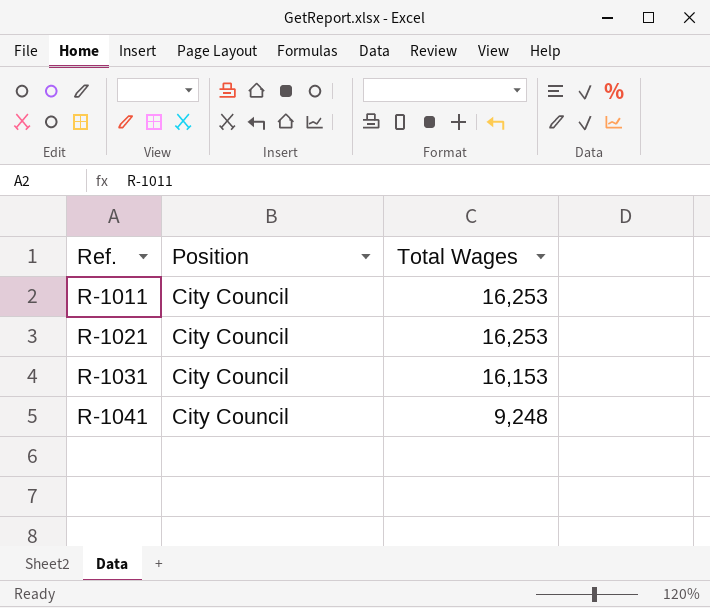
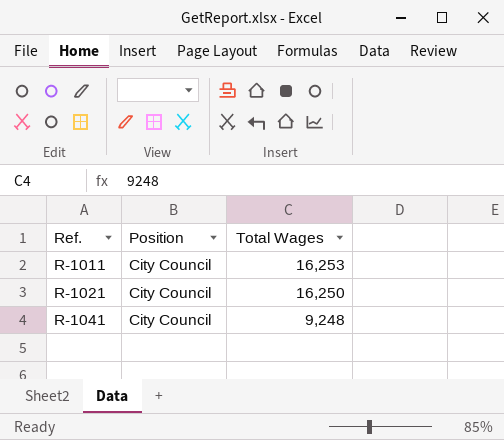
row R-1031: City Council | 16,153 -> none
R-1021 | Total Wages: 16,253 -> 16,250

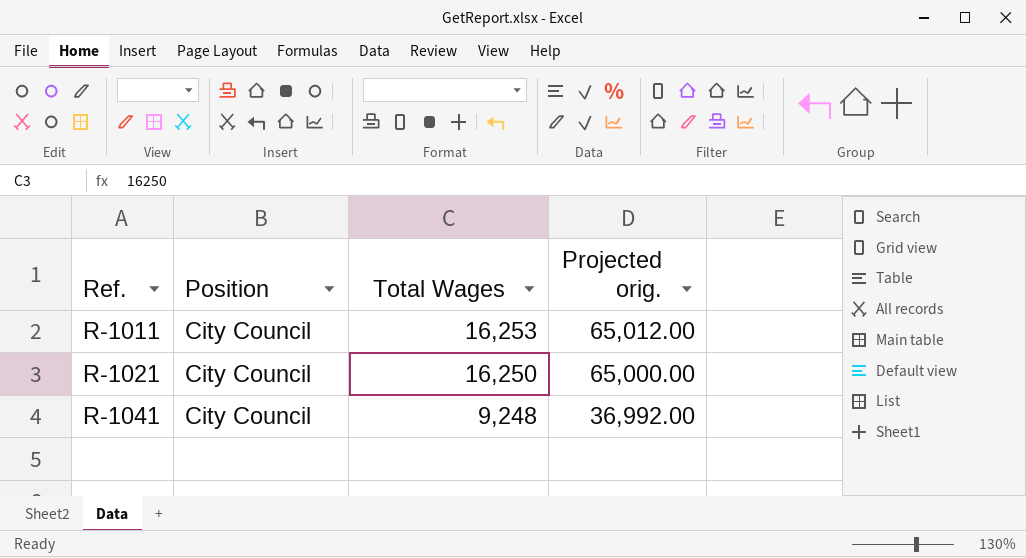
column Projected orig. | formula: none -> [Total Wages] * 4

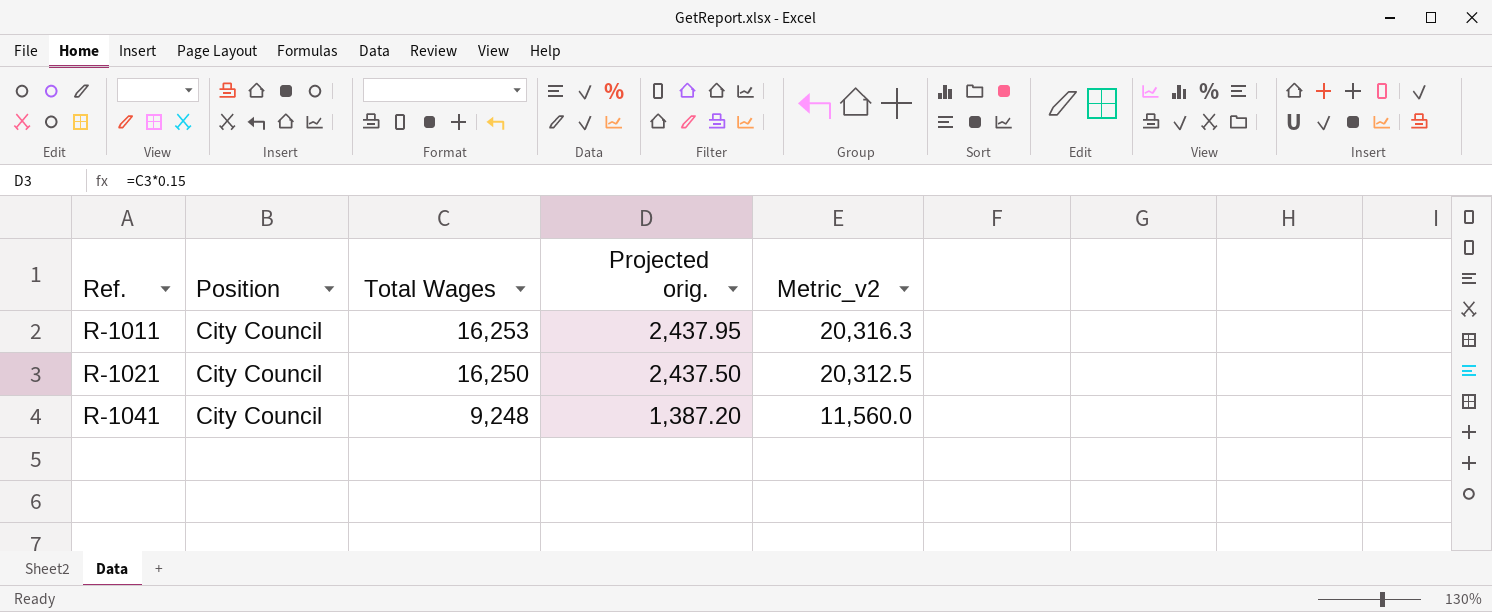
column Projected orig. | formula: [Total Wages] * 4 -> [Total Wages] * 0.15
column Metric_v2 | formula: none -> [Total Wages] * 1.25

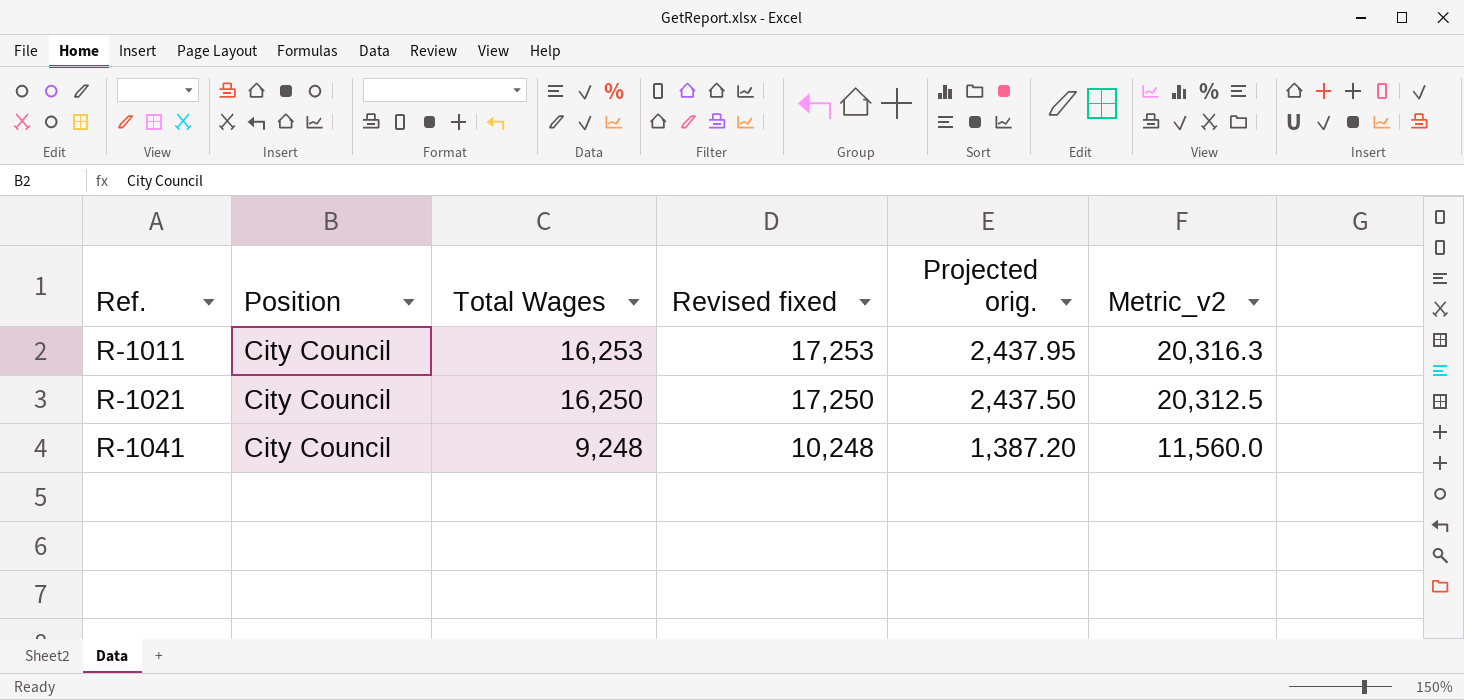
column Revised fixed | formula: none -> [Total Wages] + 1000

